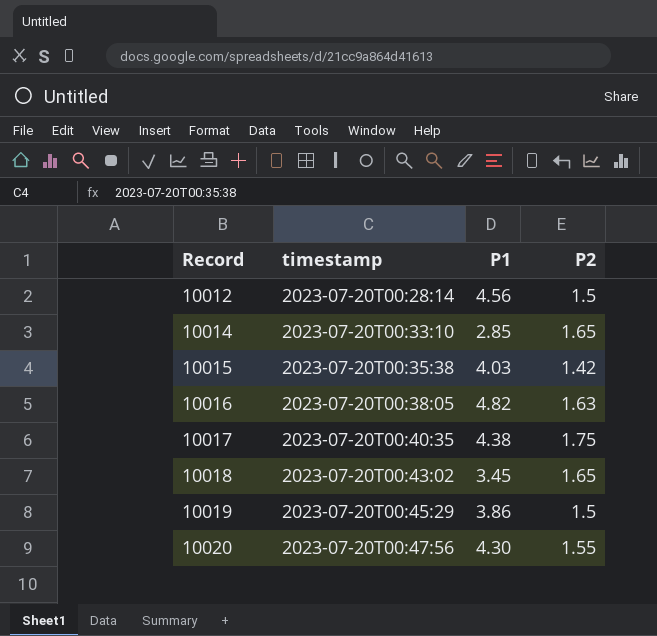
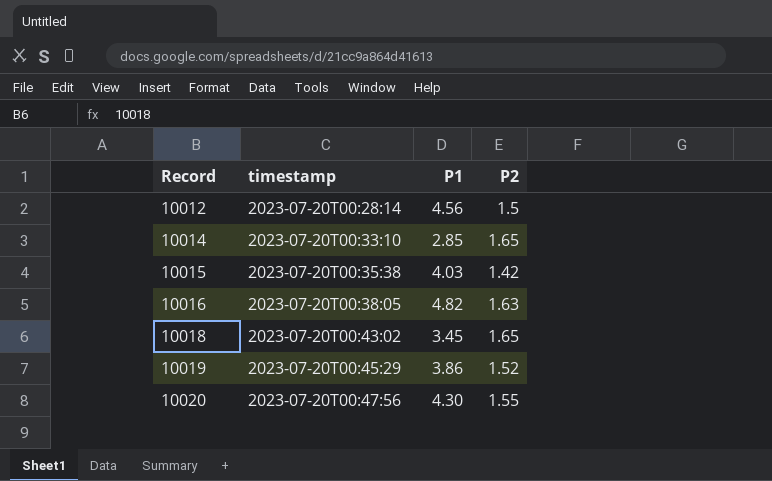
row 10017: 2023-07-20T00:40:35 | 4.38 | 1.75 -> none
10019 | P2: 1.5 -> 1.52

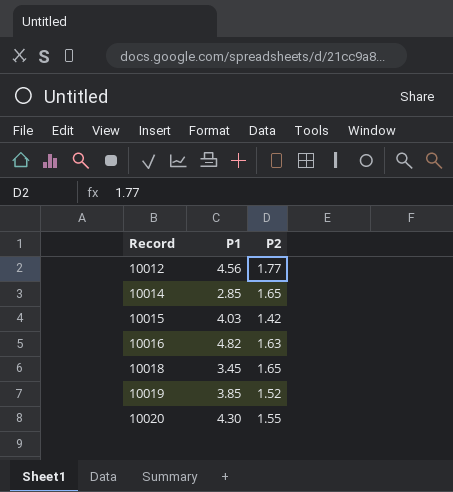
column timestamp | position: 2 -> none
10012 | P2: 1.5 -> 1.77
10019 | P1: 3.86 -> 3.85

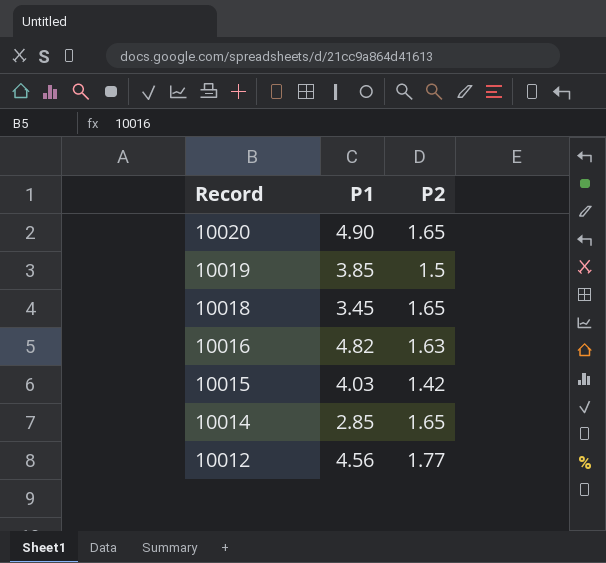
row order: Record ascending -> Record descending
10020 | P1: 4.30 -> 4.90
10020 | P2: 1.55 -> 1.65
10019 | P2: 1.52 -> 1.5

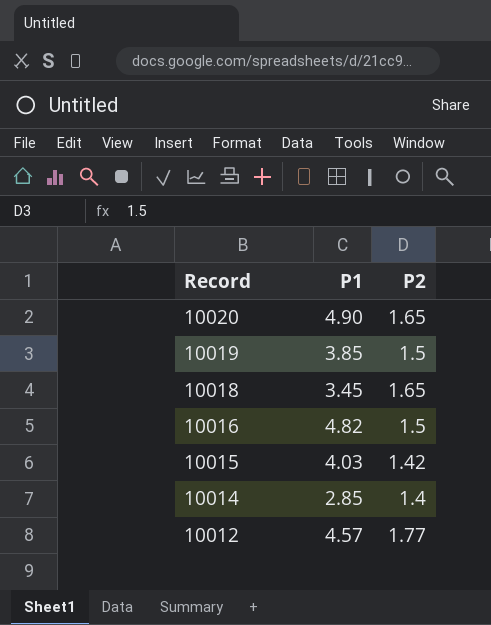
10016 | P2: 1.63 -> 1.5
10014 | P2: 1.65 -> 1.4
10012 | P1: 4.56 -> 4.57

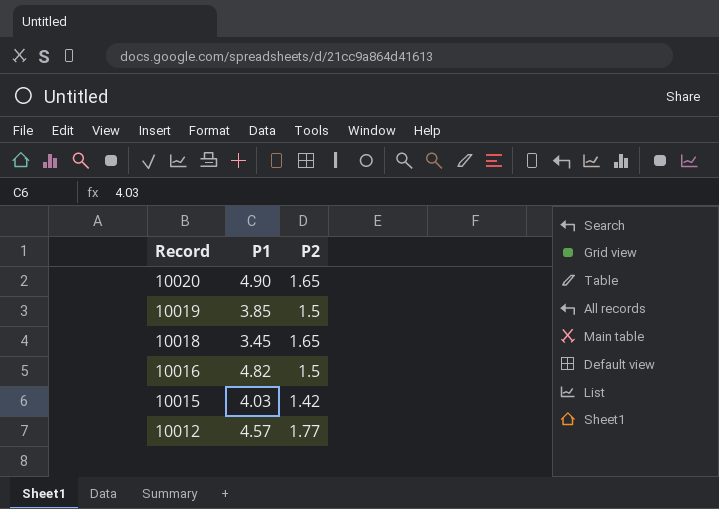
row 10014: 2.85 | 1.4 -> none

